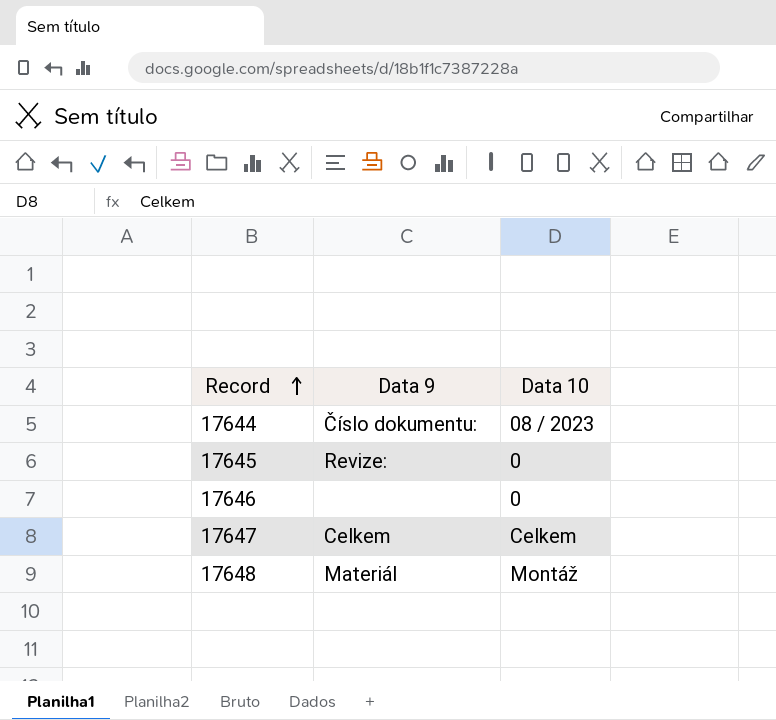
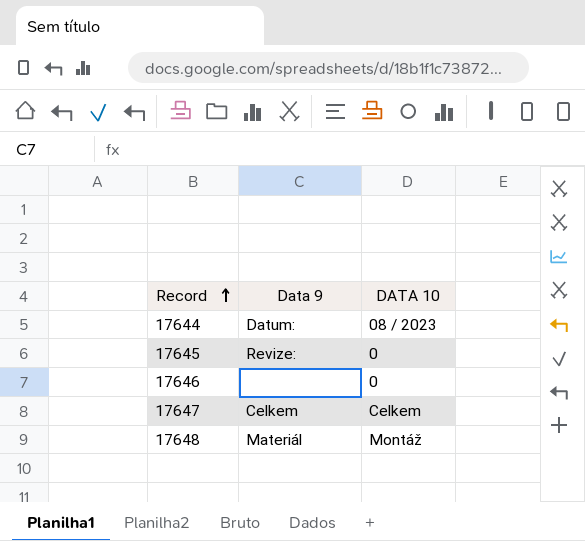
column name: Data 10 -> DATA 10
17644 | Data 9: Číslo dokumentu: -> Datum:

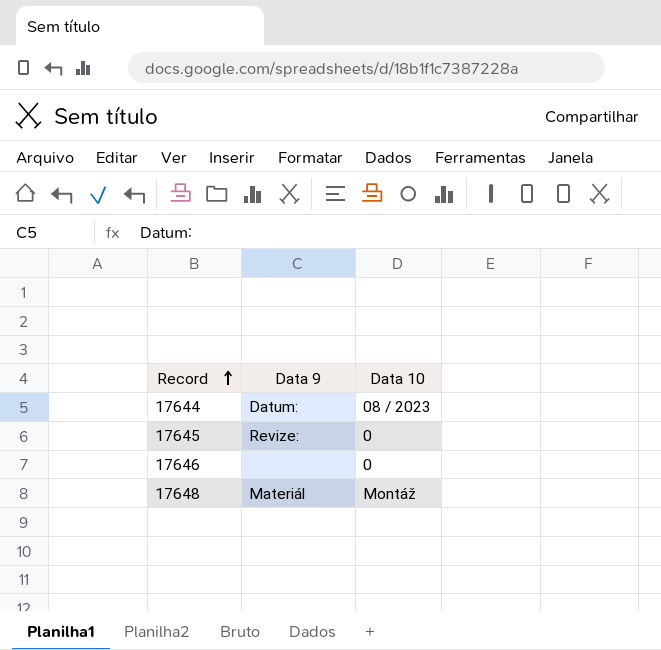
column name: DATA 10 -> Data 10
row 17647: Celkem | Celkem -> none

